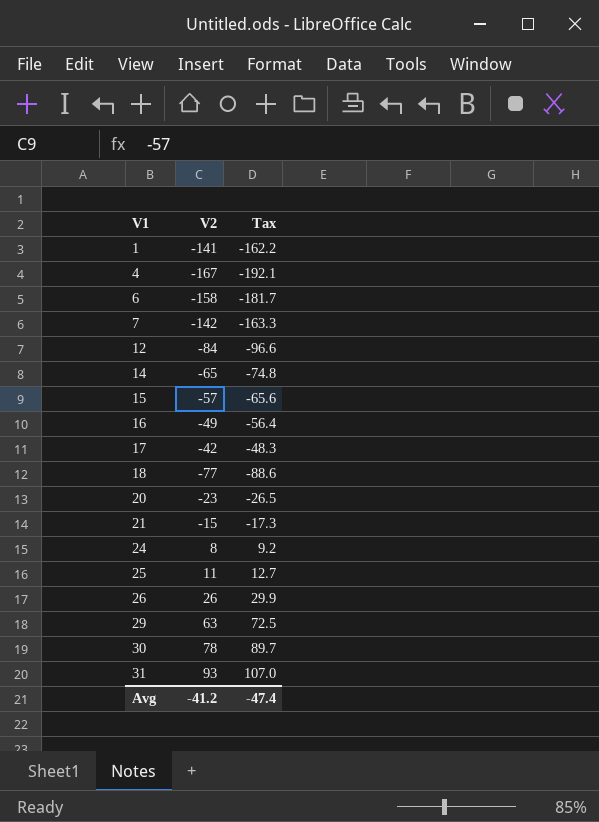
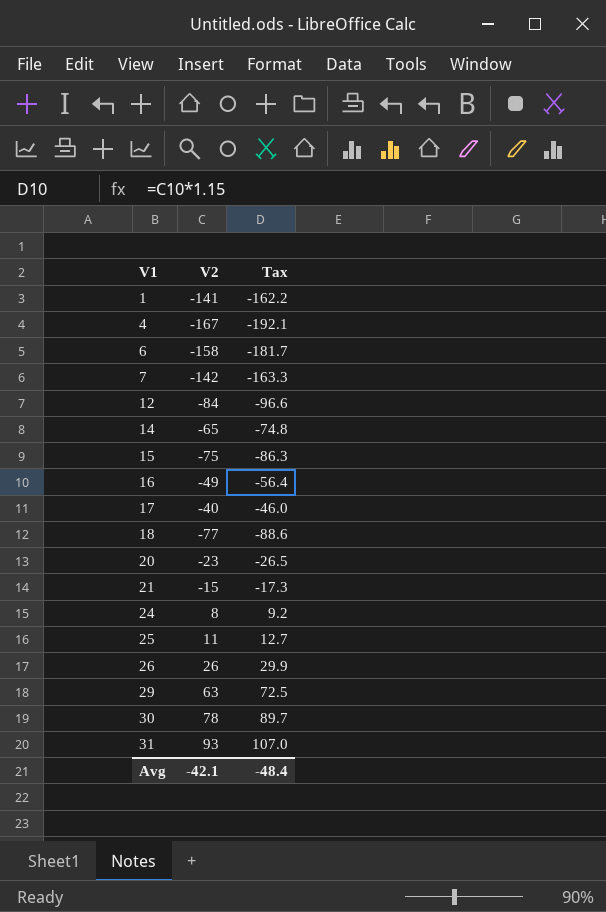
15 | V2: -57 -> -75
15 | Tax: -65.6 -> -86.3
17 | V2: -42 -> -40
17 | Tax: -48.3 -> -46.0
Avg | V2: -41.2 -> -42.1
Avg | Tax: -47.4 -> -48.4

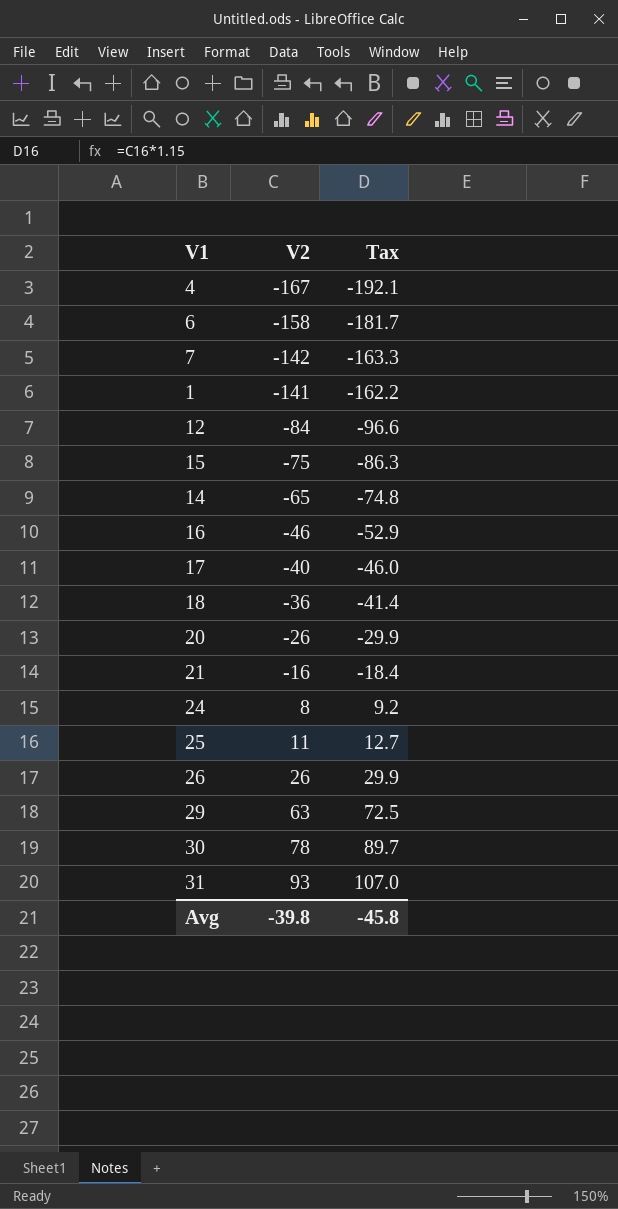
row order: V1 ascending -> V2 ascending
16 | V2: -49 -> -46
16 | Tax: -56.4 -> -52.9
18 | V2: -77 -> -36
18 | Tax: -88.6 -> -41.4
20 | V2: -23 -> -26
20 | Tax: -26.5 -> -29.9
21 | V2: -15 -> -16
21 | Tax: -17.3 -> -18.4
Avg | V2: -42.1 -> -39.8
Avg | Tax: -48.4 -> -45.8

